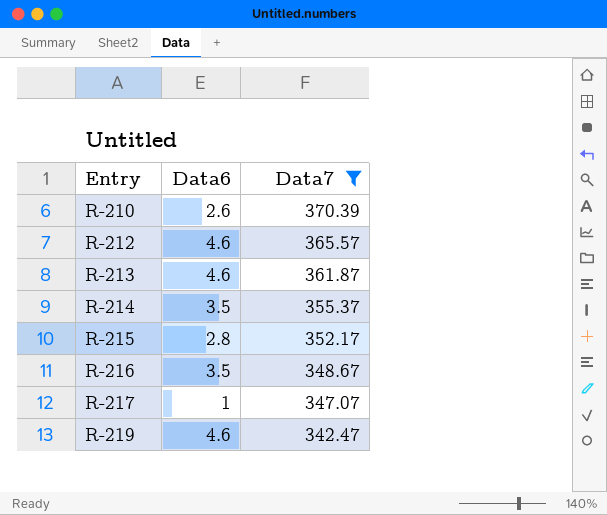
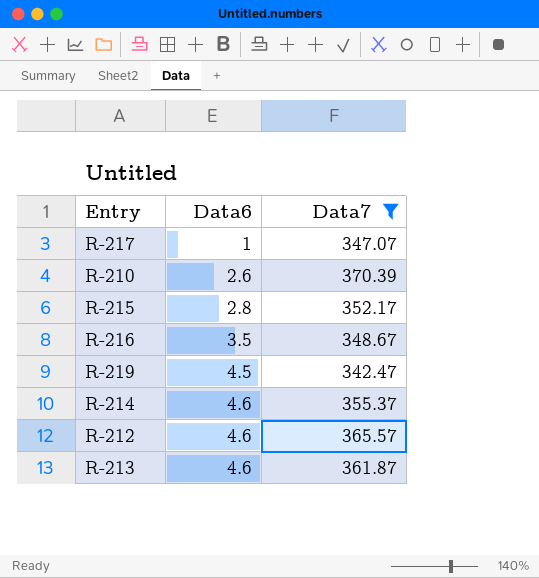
row order: Entry ascending -> Data6 ascending
R-219 | Data6: 4.6 -> 4.5
R-214 | Data6: 3.5 -> 4.6

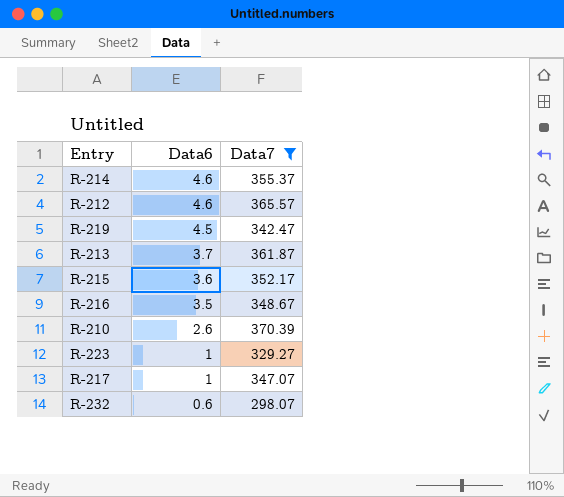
row order: Data6 ascending -> Data6 descending
R-213 | Data6: 4.6 -> 3.7
R-215 | Data6: 2.8 -> 3.6
row R-223: none -> 1 | 329.27
row R-232: none -> 0.6 | 298.07

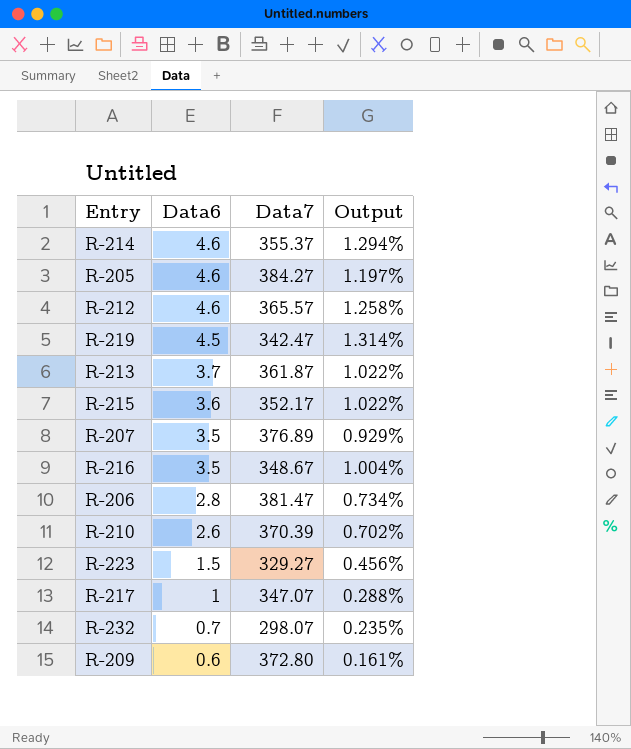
filter: Data7 <= 370.39 -> none
column Output | formula: none -> [Data6] / [Data7]
R-223 | Data6: 1 -> 1.5
R-232 | Data6: 0.6 -> 0.7

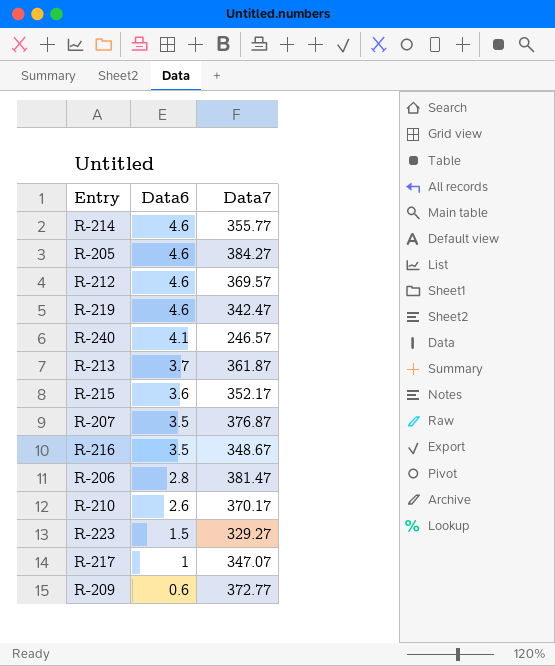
column Output | formula: [Data6] / [Data7] -> none
row R-232: 0.7 | 298.07 | 0.235% -> none
R-214 | Data7: 355.37 -> 355.77
R-212 | Data7: 365.57 -> 369.57
R-219 | Data6: 4.5 -> 4.6
row R-240: none -> 4.1 | 246.57
R-207 | Data7: 376.89 -> 376.87
R-210 | Data7: 370.39 -> 370.17
R-209 | Data7: 372.80 -> 372.77

